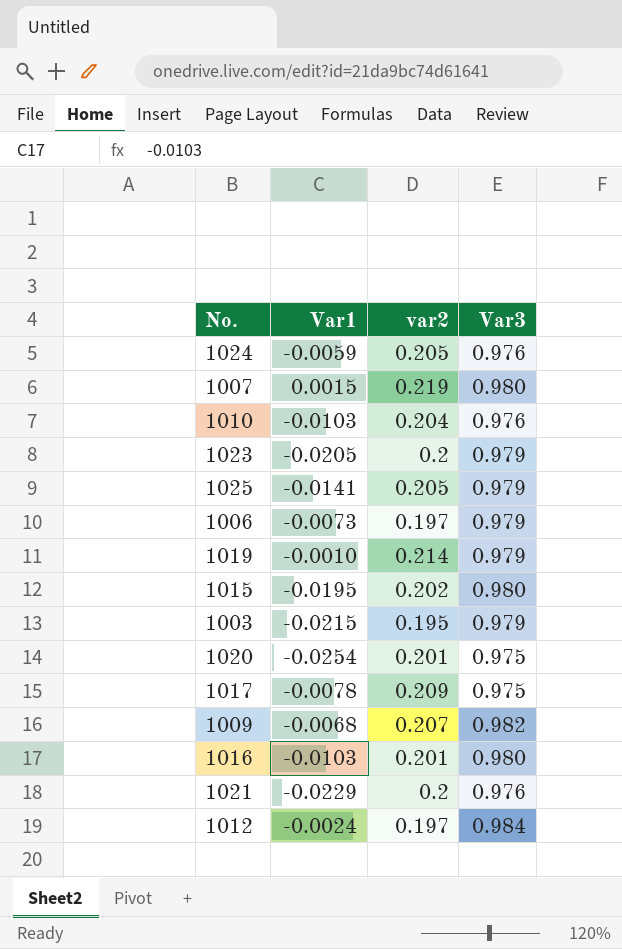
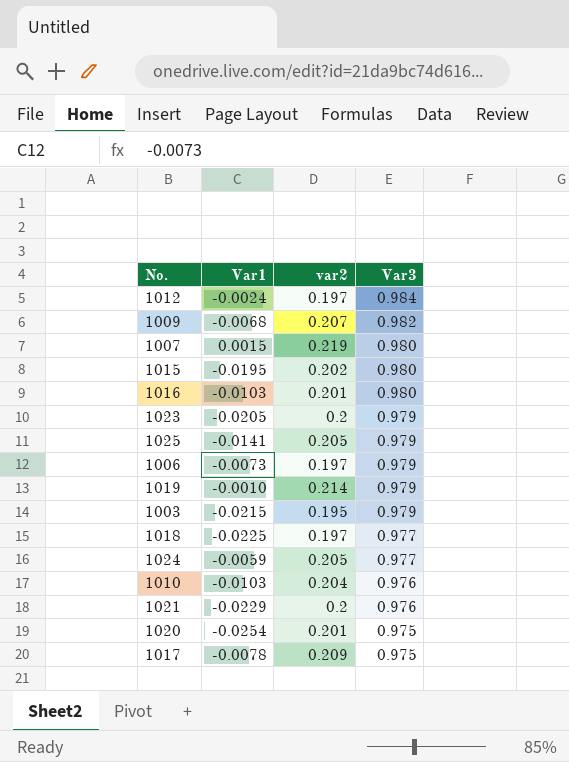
row order: none -> Var3 descending
row 1018: none -> -0.0225 | 0.197 | 0.977
1024 | Var3: 0.976 -> 0.977

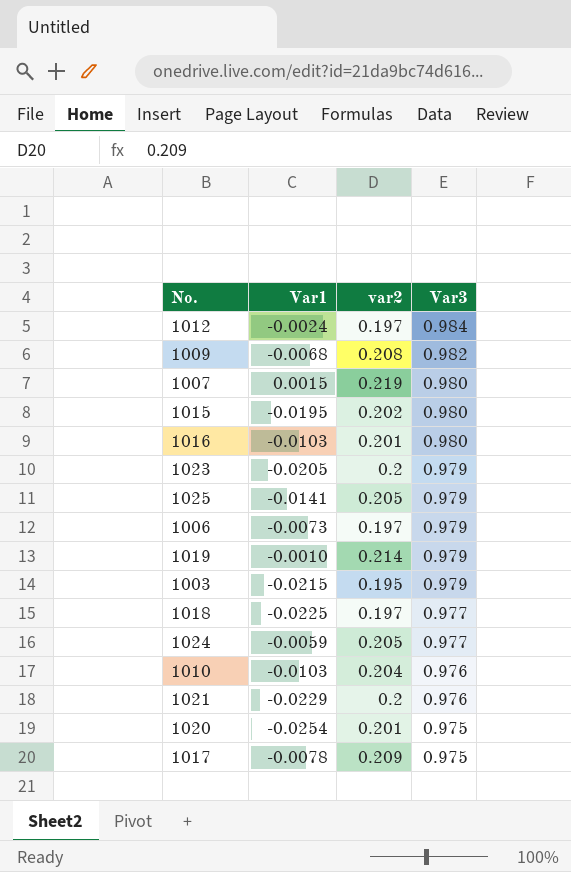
1009 | var2: 0.207 -> 0.208

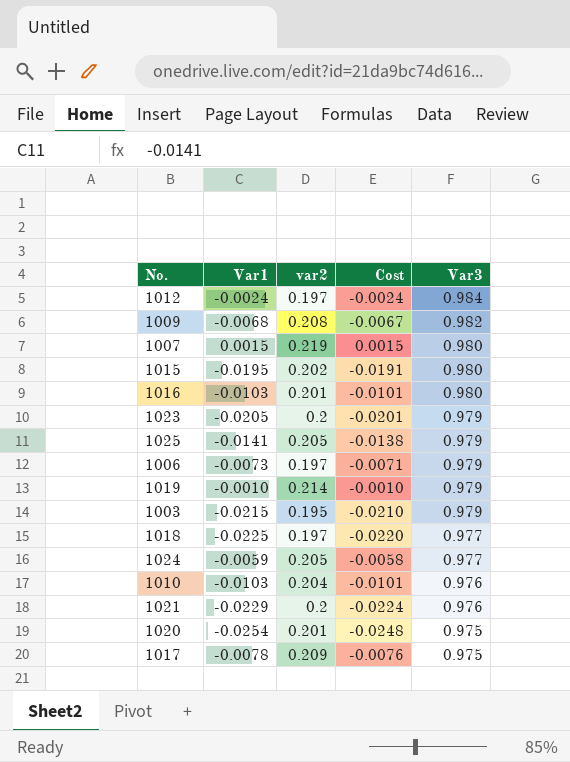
column Cost | formula: none -> [Var1] * [Var3]

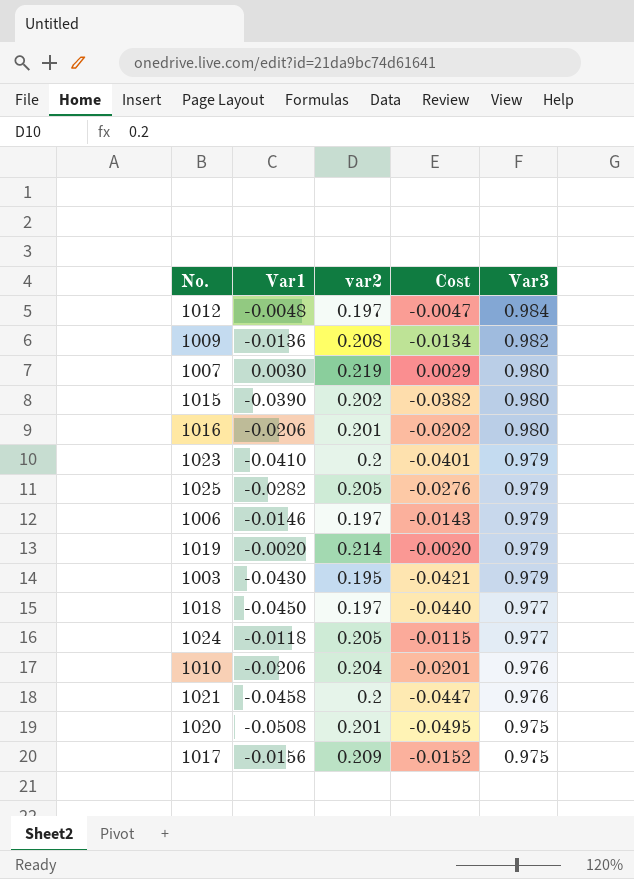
1012 | Var1: -0.0024 -> -0.0048
1012 | Cost: -0.0024 -> -0.0047
1009 | Var1: -0.0068 -> -0.0136
1009 | Cost: -0.0067 -> -0.0134
1007 | Var1: 0.0015 -> 0.0030
1007 | Cost: 0.0015 -> 0.0029
1015 | Var1: -0.0195 -> -0.0390
1015 | Cost: -0.0191 -> -0.0382
1016 | Var1: -0.0103 -> -0.0206
1016 | Cost: -0.0101 -> -0.0202
1023 | Var1: -0.0205 -> -0.0410
1023 | Cost: -0.0201 -> -0.0401
1025 | Var1: -0.0141 -> -0.0282
1025 | Cost: -0.0138 -> -0.0276
1006 | Var1: -0.0073 -> -0.0146
1006 | Cost: -0.0071 -> -0.0143
1019 | Var1: -0.0010 -> -0.0020
1019 | Cost: -0.0010 -> -0.0020
1003 | Var1: -0.0215 -> -0.0430
1003 | Cost: -0.0210 -> -0.0421
1018 | Var1: -0.0225 -> -0.0450
1018 | Cost: -0.0220 -> -0.0440
1024 | Var1: -0.0059 -> -0.0118
1024 | Cost: -0.0058 -> -0.0115
1010 | Var1: -0.0103 -> -0.0206
1010 | Cost: -0.0101 -> -0.0201
1021 | Var1: -0.0229 -> -0.0458
1021 | Cost: -0.0224 -> -0.0447
1020 | Var1: -0.0254 -> -0.0508
1020 | Cost: -0.0248 -> -0.0495
1017 | Var1: -0.0078 -> -0.0156
1017 | Cost: -0.0076 -> -0.0152

